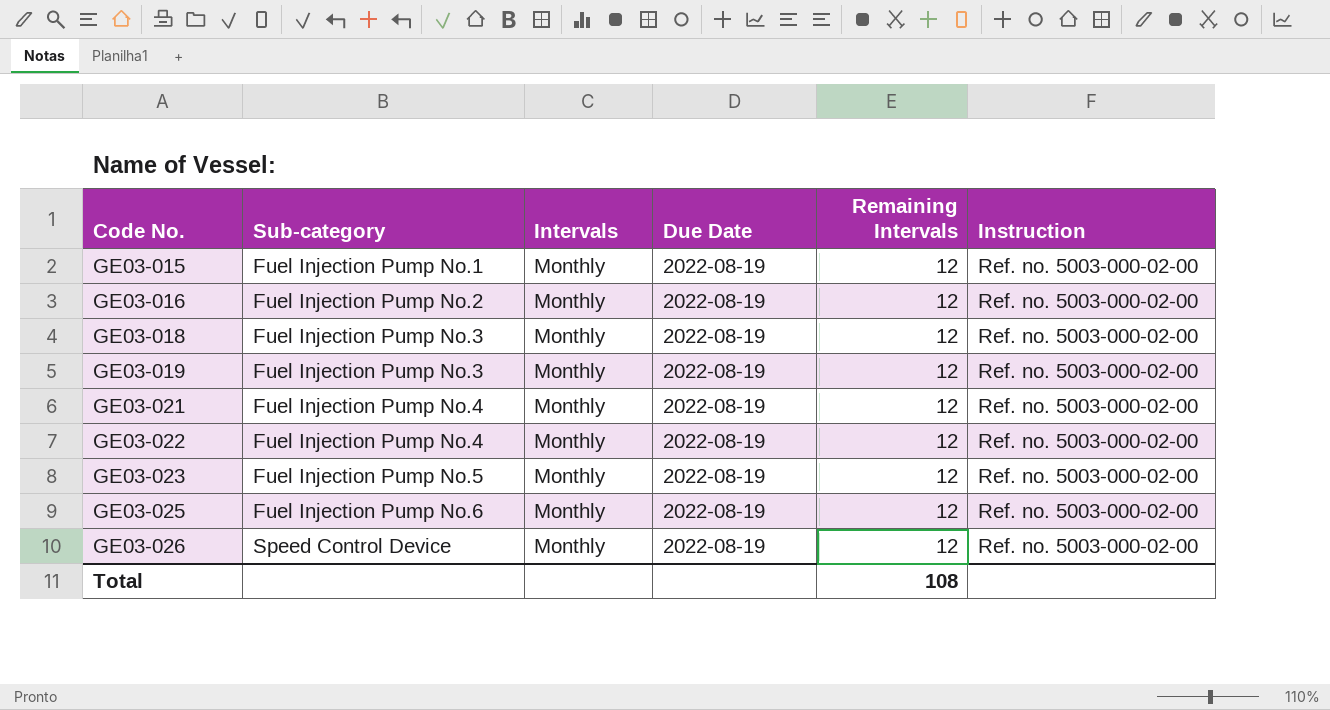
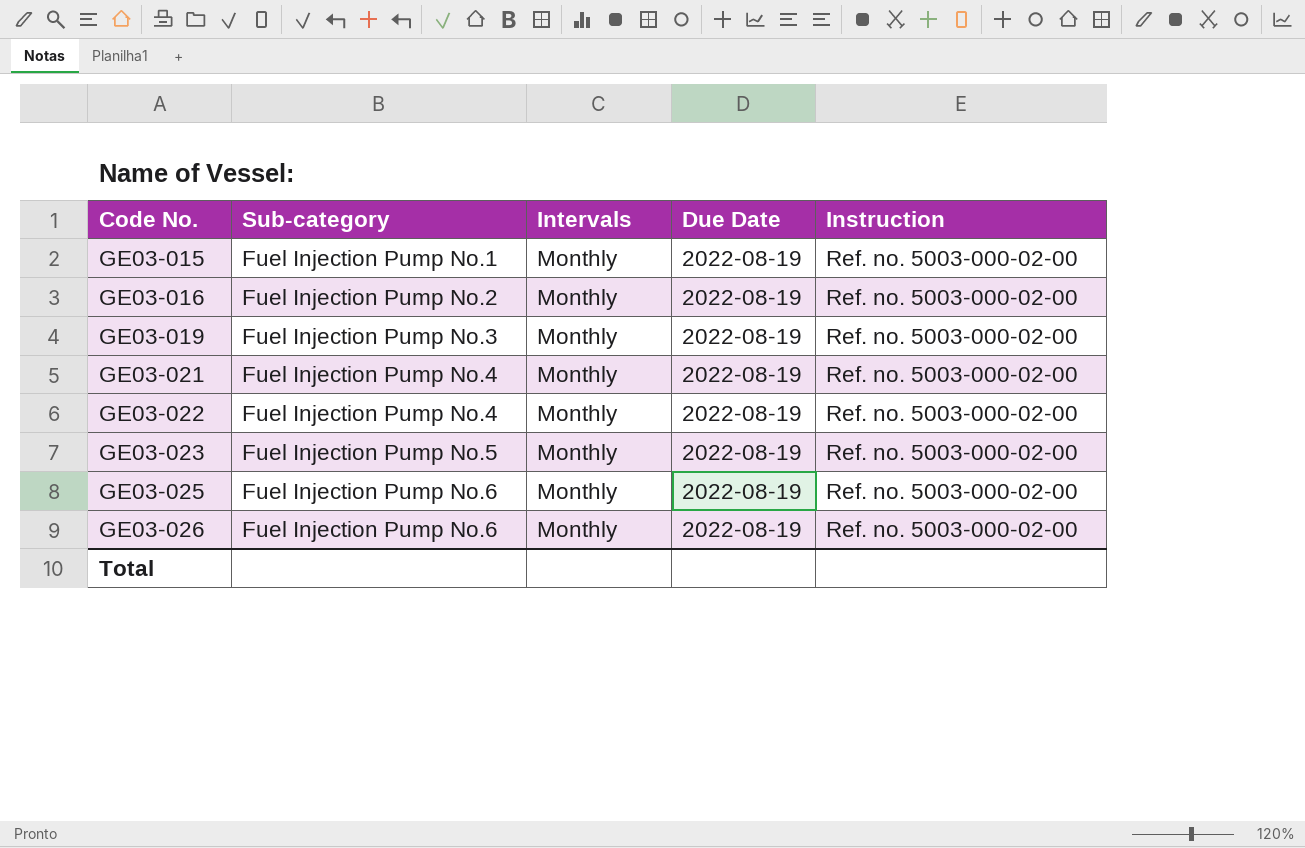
column Remaining Intervals | position: 5 -> none
row GE03-018: Fuel Injection Pump No.3 | Monthly | 2022-08-19 | 12 | Ref. no. 5003-000-02-00 -> none
GE03-026 | Sub-category: Speed Control Device -> Fuel Injection Pump No.6

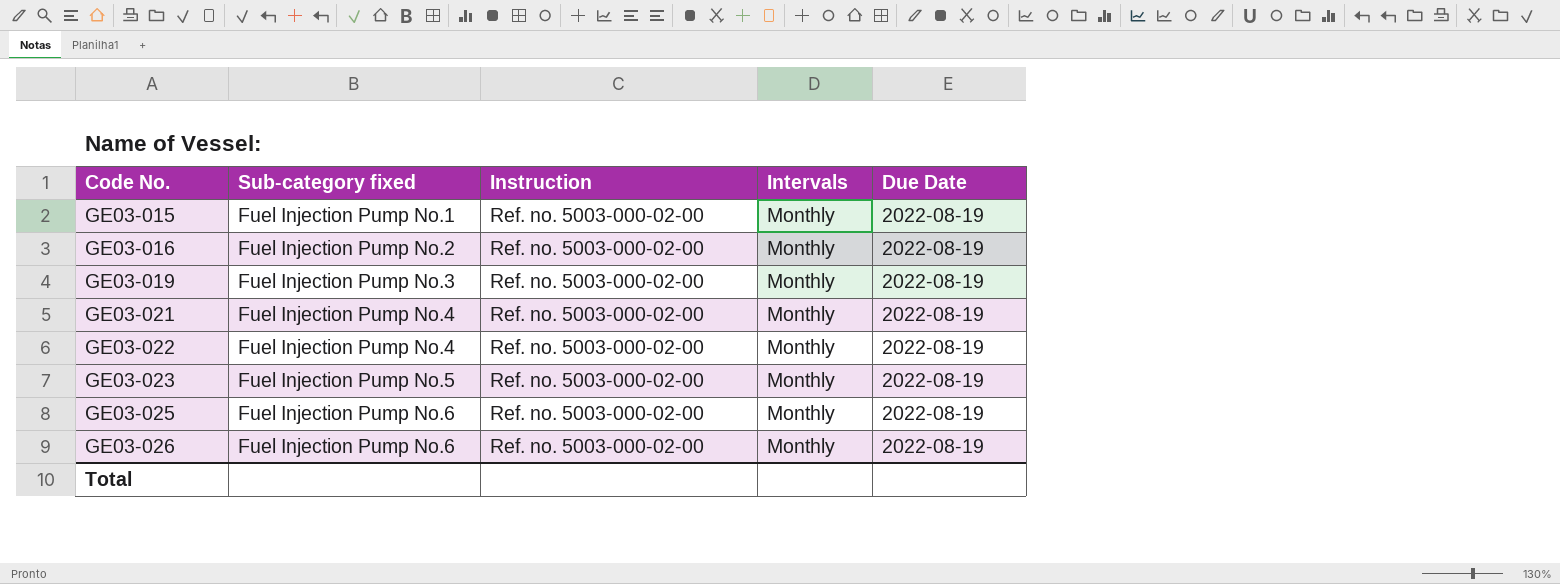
column name: Sub-category -> Sub-category fixed
column Instruction | position: 5 -> 3

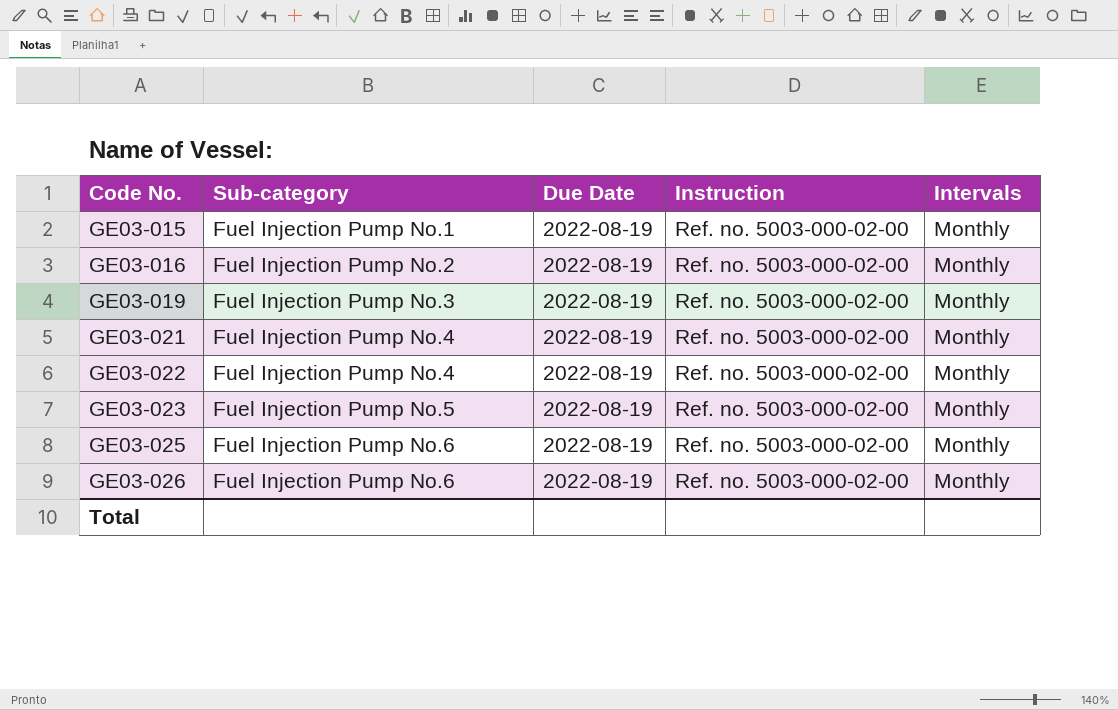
column name: Sub-category fixed -> Sub-category
column Due Date | position: 5 -> 3

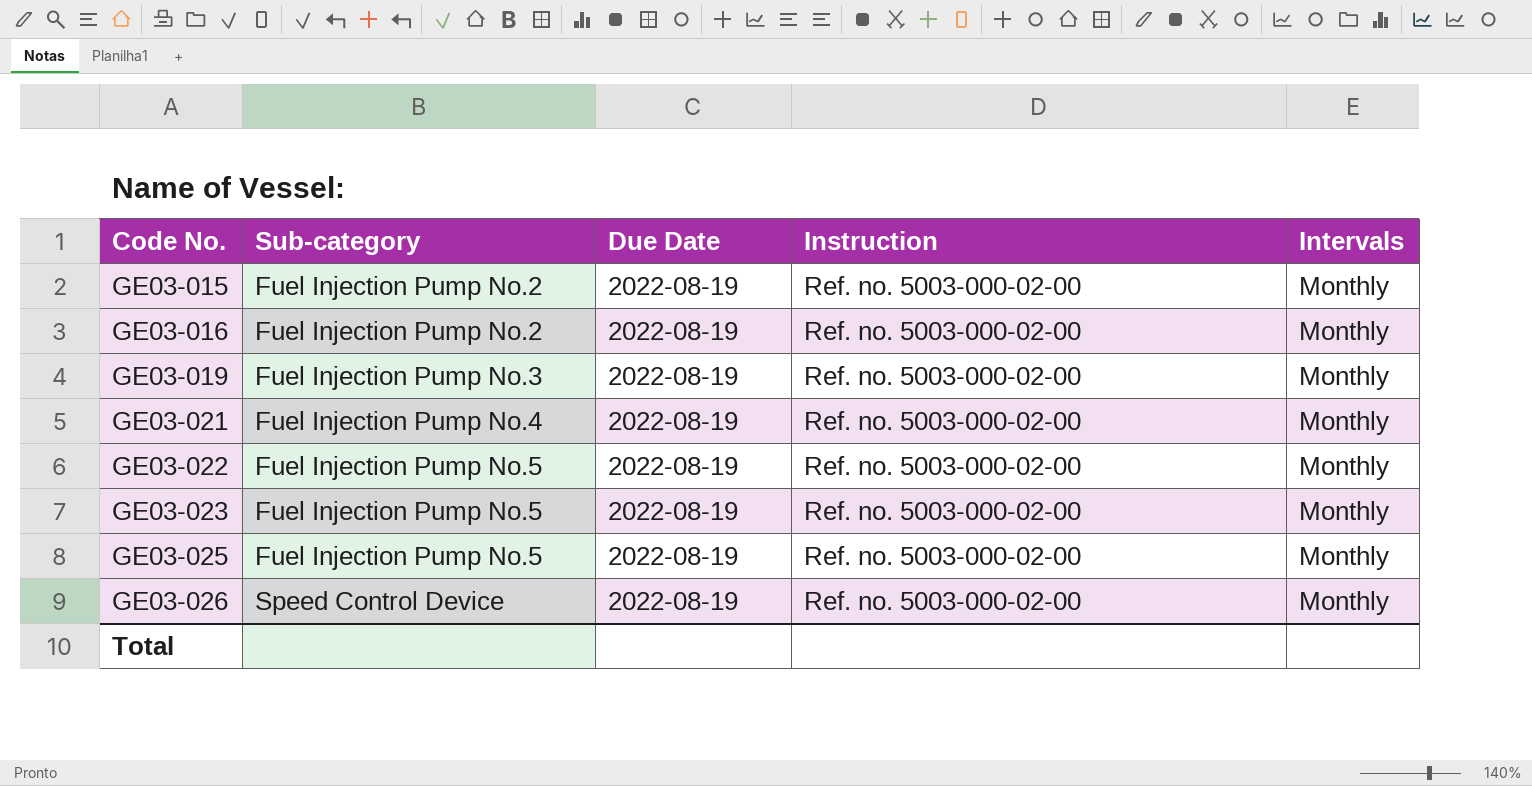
GE03-015 | Sub-category: Fuel Injection Pump No.1 -> Fuel Injection Pump No.2
GE03-022 | Sub-category: Fuel Injection Pump No.4 -> Fuel Injection Pump No.5
GE03-025 | Sub-category: Fuel Injection Pump No.6 -> Fuel Injection Pump No.5
GE03-026 | Sub-category: Fuel Injection Pump No.6 -> Speed Control Device

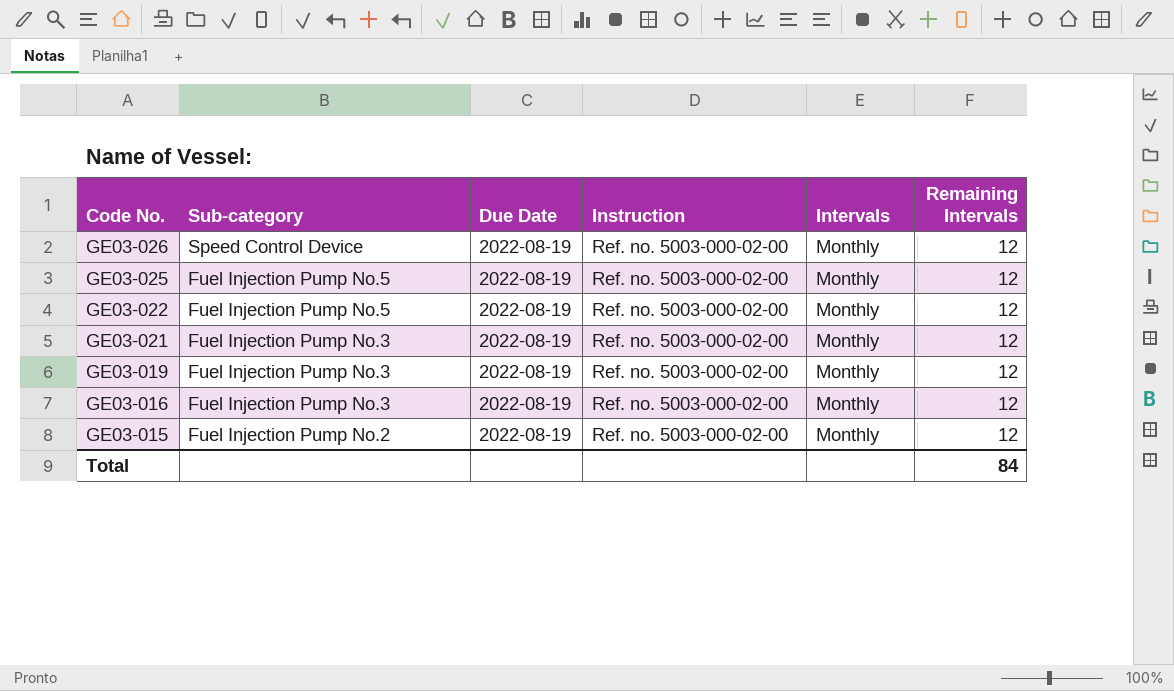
row order: Code No. ascending -> Code No. descending
column Remaining Intervals | position: none -> 6
row GE03-023: Fuel Injection Pump No.5 | 2022-08-19 | Ref. no. 5003-000-02-00 | Monthly -> none
GE03-021 | Sub-category: Fuel Injection Pump No.4 -> Fuel Injection Pump No.3
GE03-016 | Sub-category: Fuel Injection Pump No.2 -> Fuel Injection Pump No.3

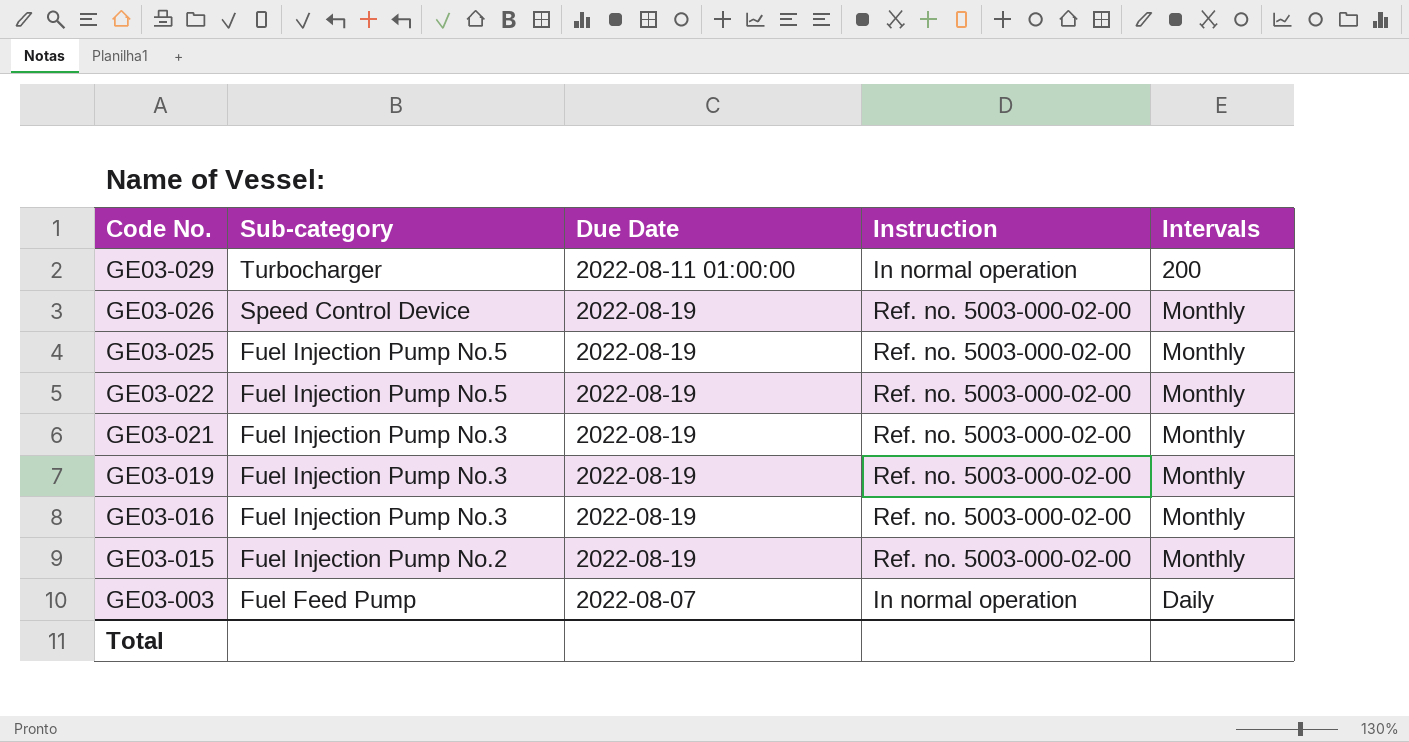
column Remaining Intervals | position: 6 -> none
row GE03-029: none -> Turbocharger | 2022-08-11 01:00:00 | In normal operation | 200
row GE03-003: none -> Fuel Feed Pump | 2022-08-07 | In normal operation | Daily

